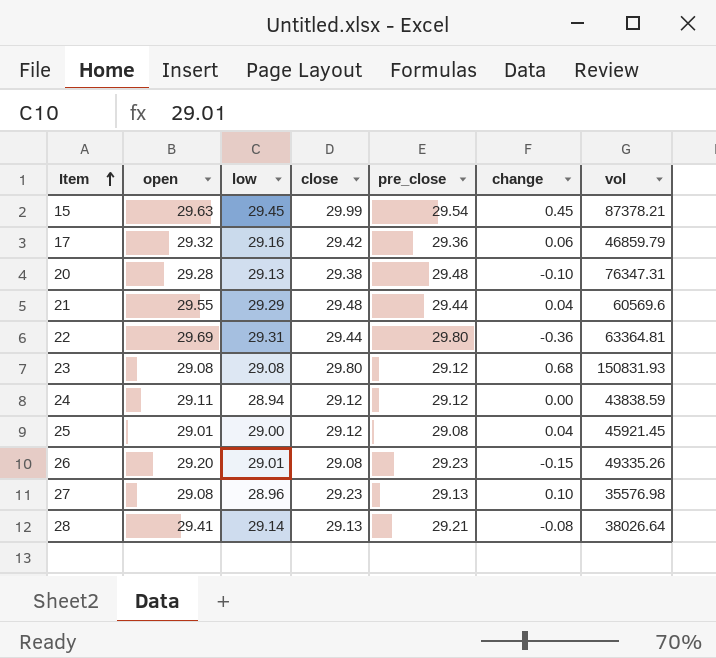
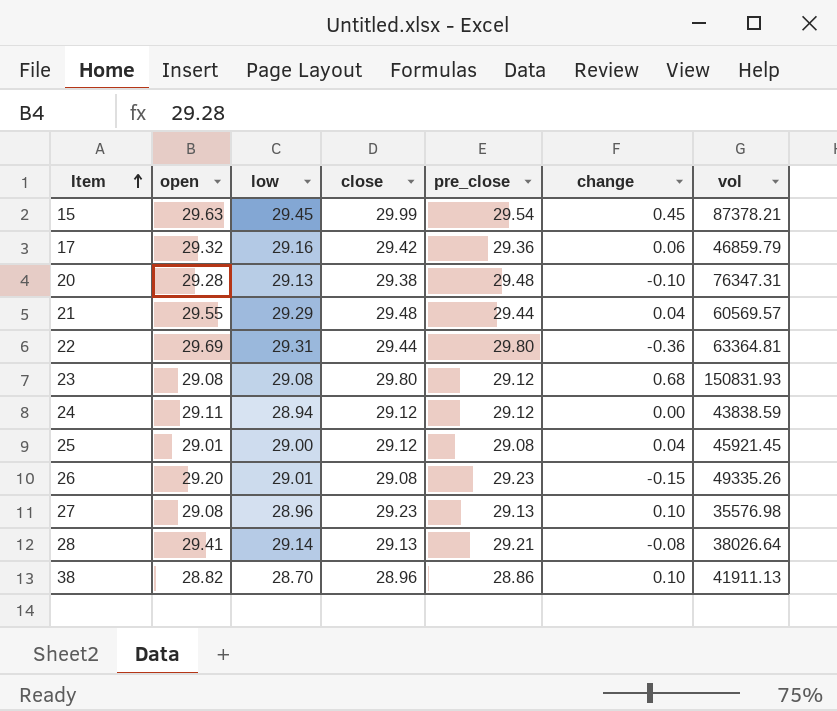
21 | vol: 60569.6 -> 60569.57
row 38: none -> 28.82 | 28.70 | 28.96 | 28.86 | 0.10 | 41911.13

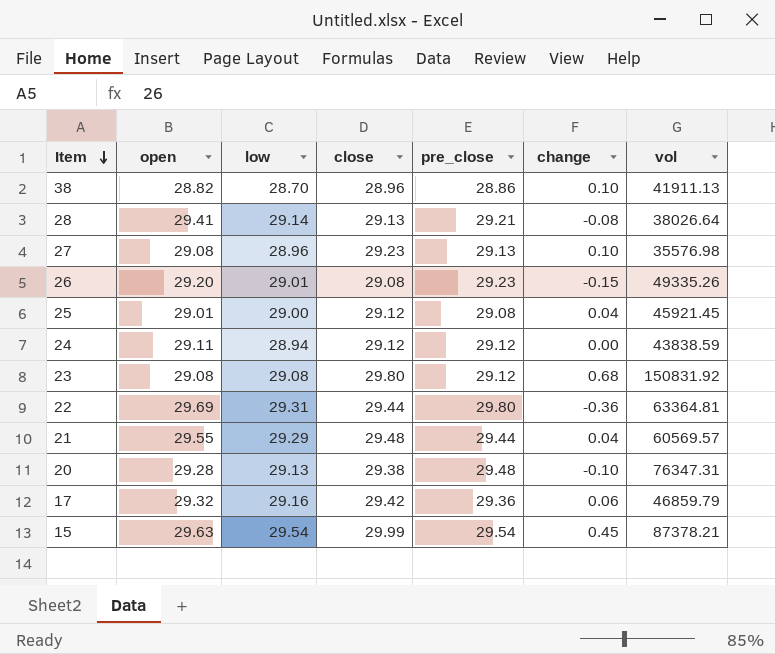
row order: Item ascending -> Item descending
23 | vol: 150831.93 -> 150831.92
15 | low: 29.45 -> 29.54

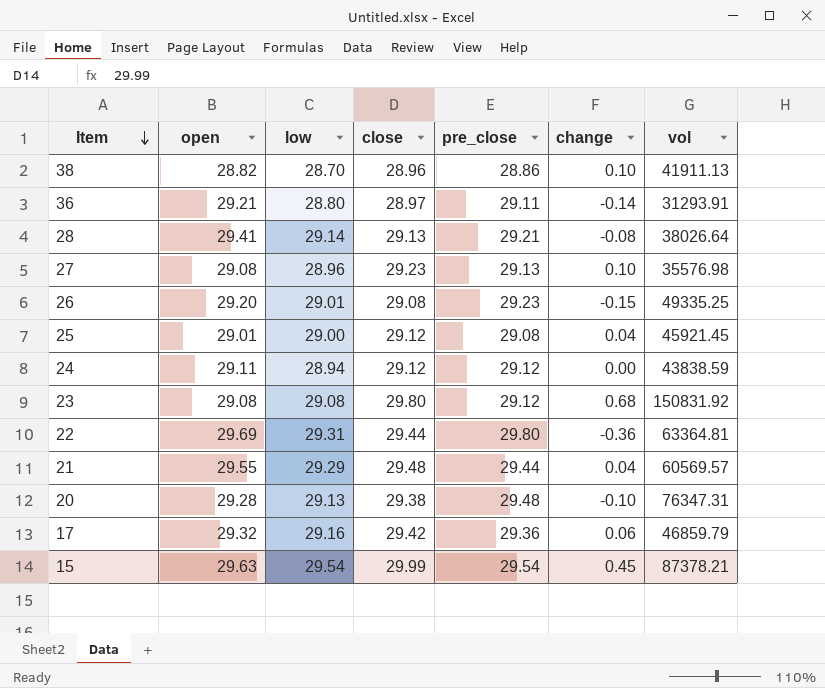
row 36: none -> 29.21 | 28.80 | 28.97 | 29.11 | -0.14 | 31293.91
26 | vol: 49335.26 -> 49335.25

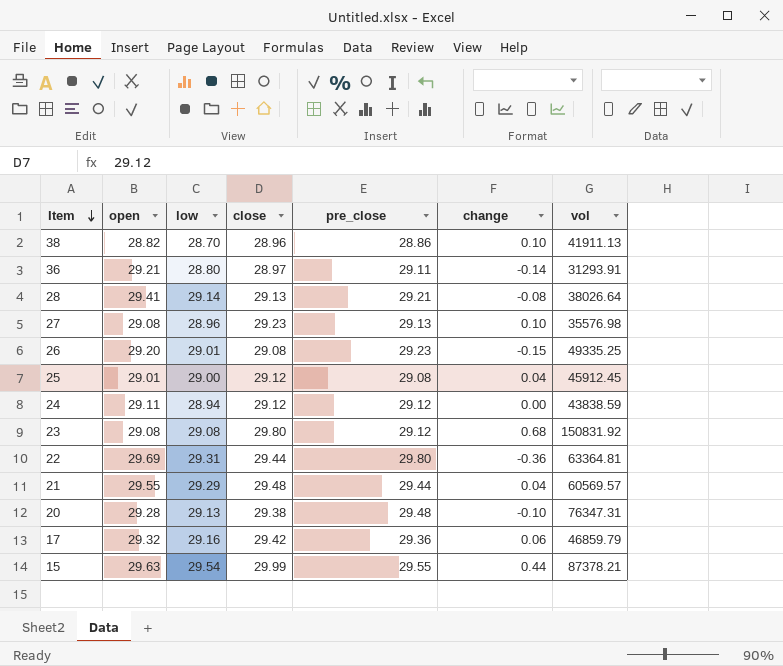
25 | vol: 45921.45 -> 45912.45
15 | pre_close: 29.54 -> 29.55
15 | change: 0.45 -> 0.44

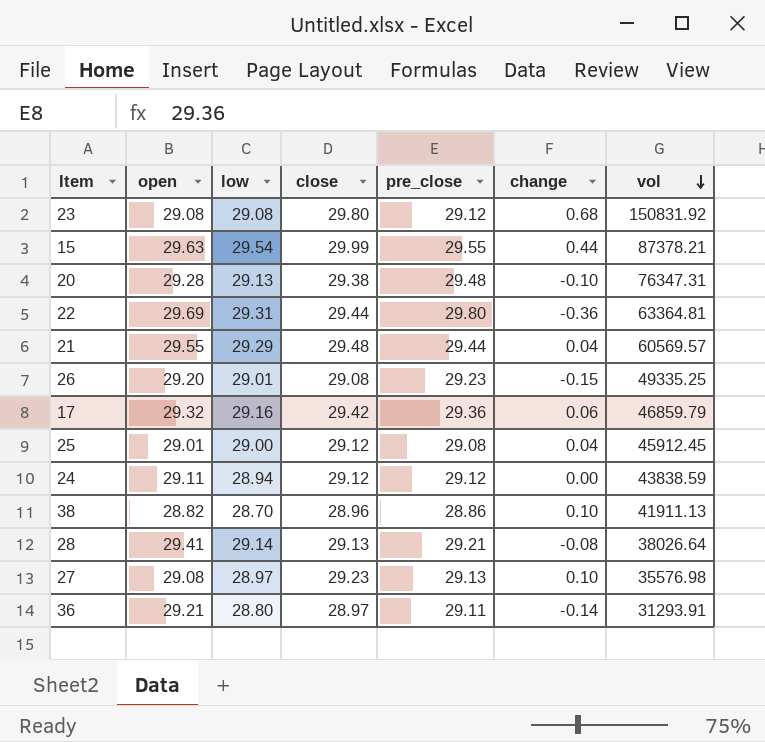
row order: Item descending -> vol descending
27 | low: 28.96 -> 28.97

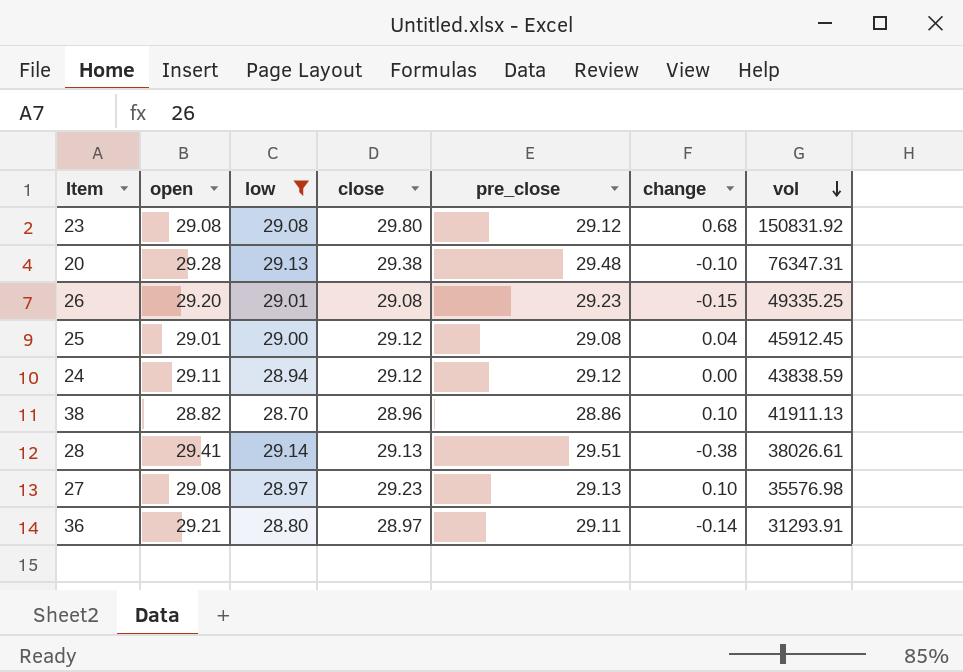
filter: none -> low <= 29.14
28 | pre_close: 29.21 -> 29.51
28 | change: -0.08 -> -0.38
28 | vol: 38026.64 -> 38026.61

